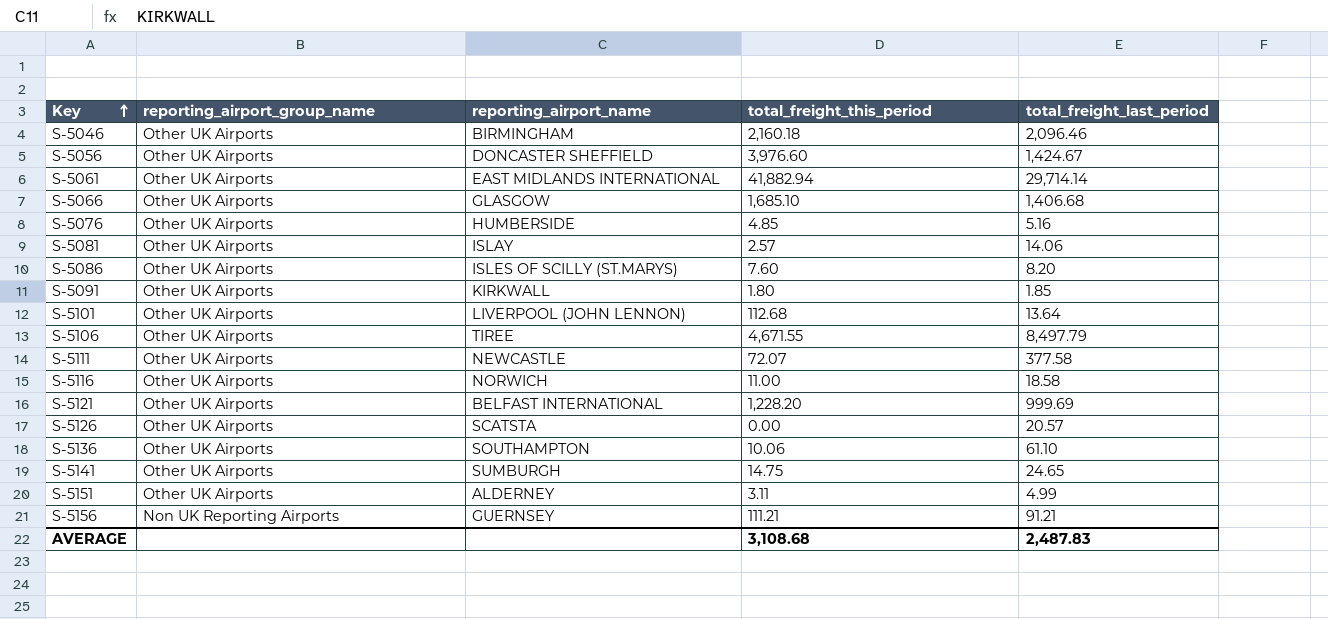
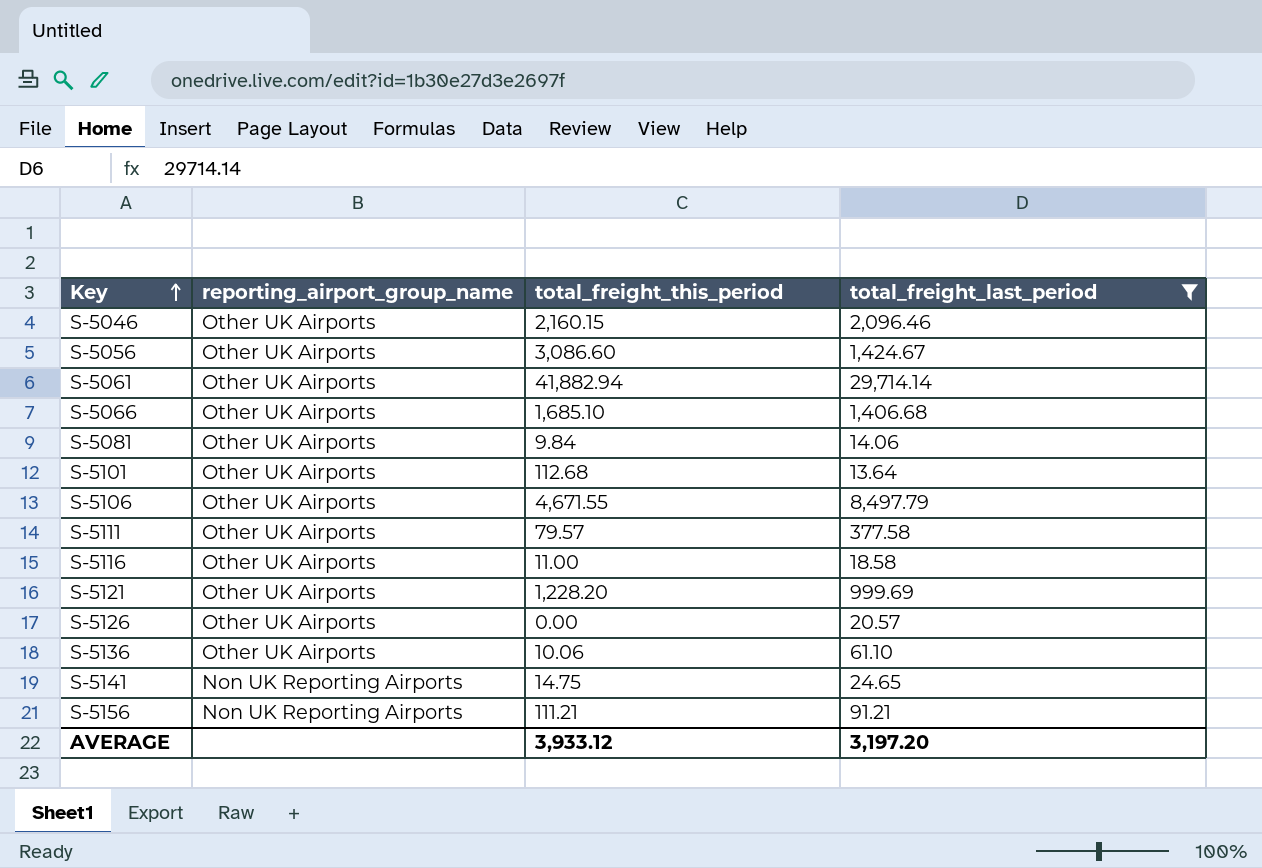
filter: none -> total_freight_last_period >= 13.64
column reporting_airport_name | position: 3 -> none
S-5046 | total_freight_this_period: 2,160.18 -> 2,160.15
S-5056 | total_freight_this_period: 3,976.60 -> 3,086.60
S-5081 | total_freight_this_period: 2.57 -> 9.84
S-5111 | total_freight_this_period: 72.07 -> 79.57
S-5141 | reporting_airport_group_name: Other UK Airports -> Non UK Reporting Airports
AVERAGE | total_freight_this_period: 3,108.68 -> 3,933.12
AVERAGE | total_freight_last_period: 2,487.83 -> 3,197.20

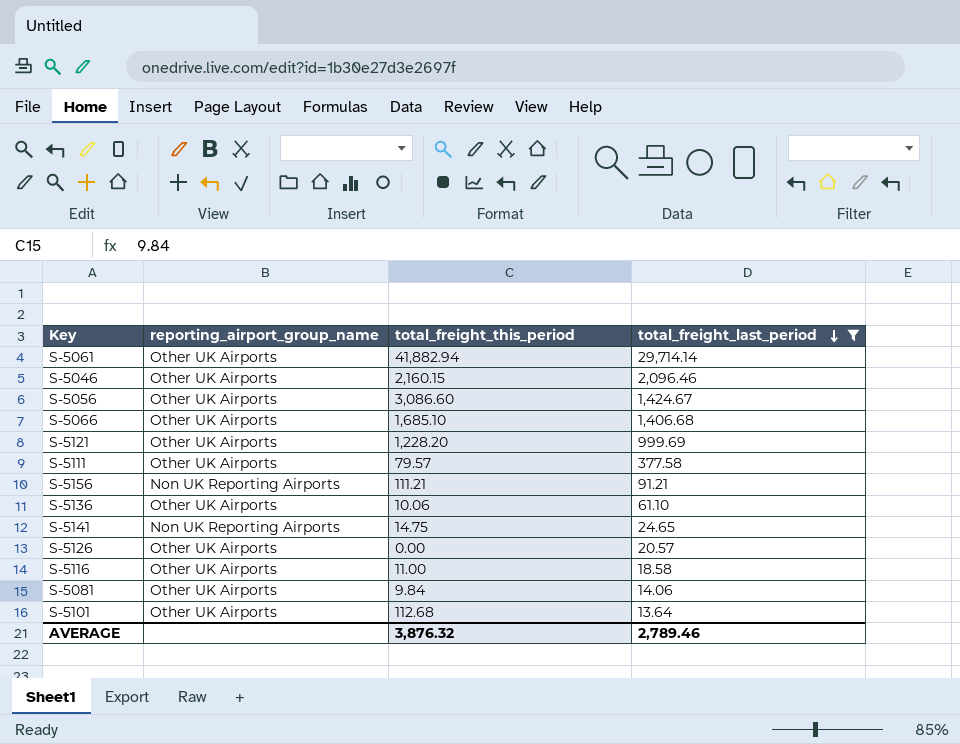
row order: Key ascending -> total_freight_last_period descending
row S-5106: Other UK Airports | 4,671.55 | 8,497.79 -> none
AVERAGE | total_freight_this_period: 3,933.12 -> 3,876.32
AVERAGE | total_freight_last_period: 3,197.20 -> 2,789.46

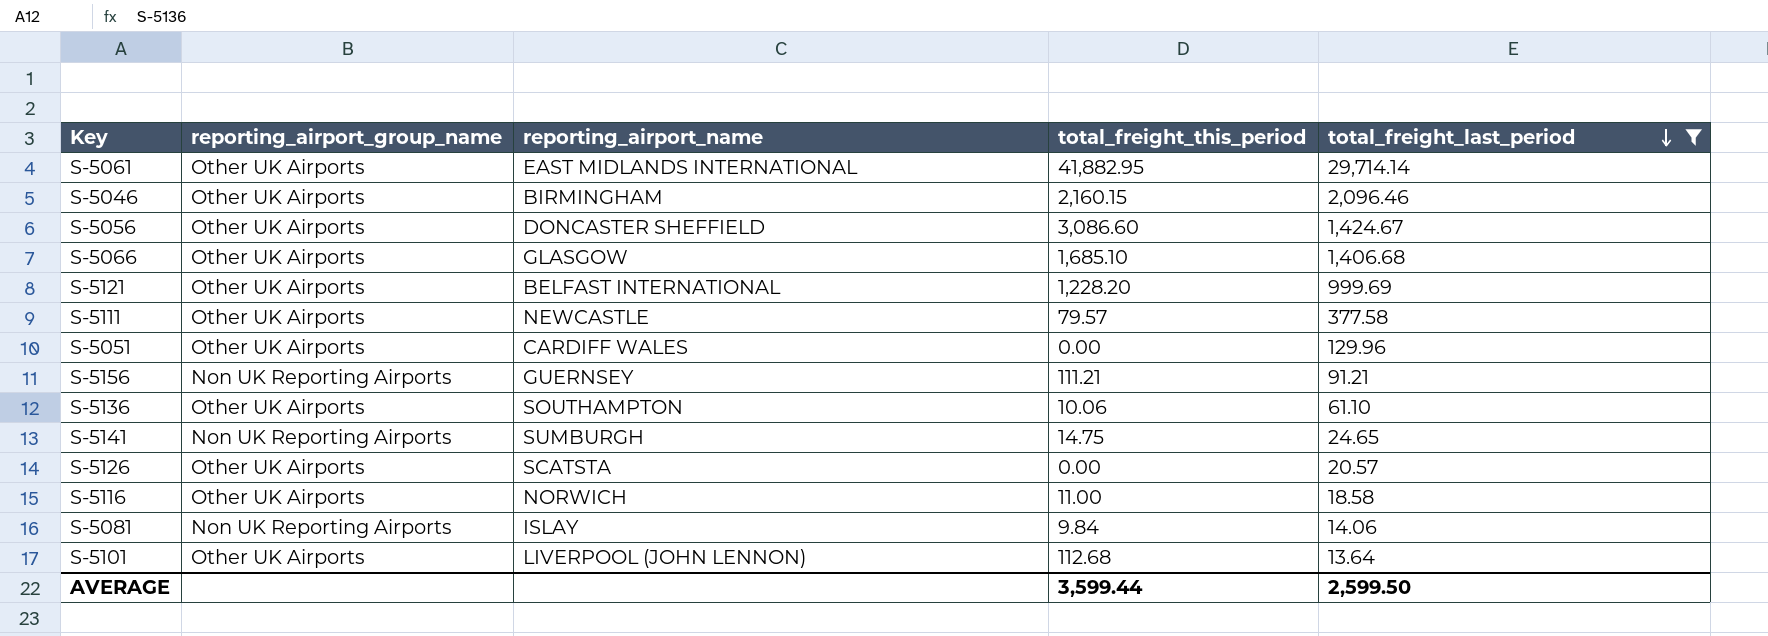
column reporting_airport_name | position: none -> 3
S-5061 | total_freight_this_period: 41,882.94 -> 41,882.95
row S-5051: none -> Other UK Airports | CARDIFF WALES | 0.00 | 129.96
S-5081 | reporting_airport_group_name: Other UK Airports -> Non UK Reporting Airports
AVERAGE | total_freight_this_period: 3,876.32 -> 3,599.44
AVERAGE | total_freight_last_period: 2,789.46 -> 2,599.50

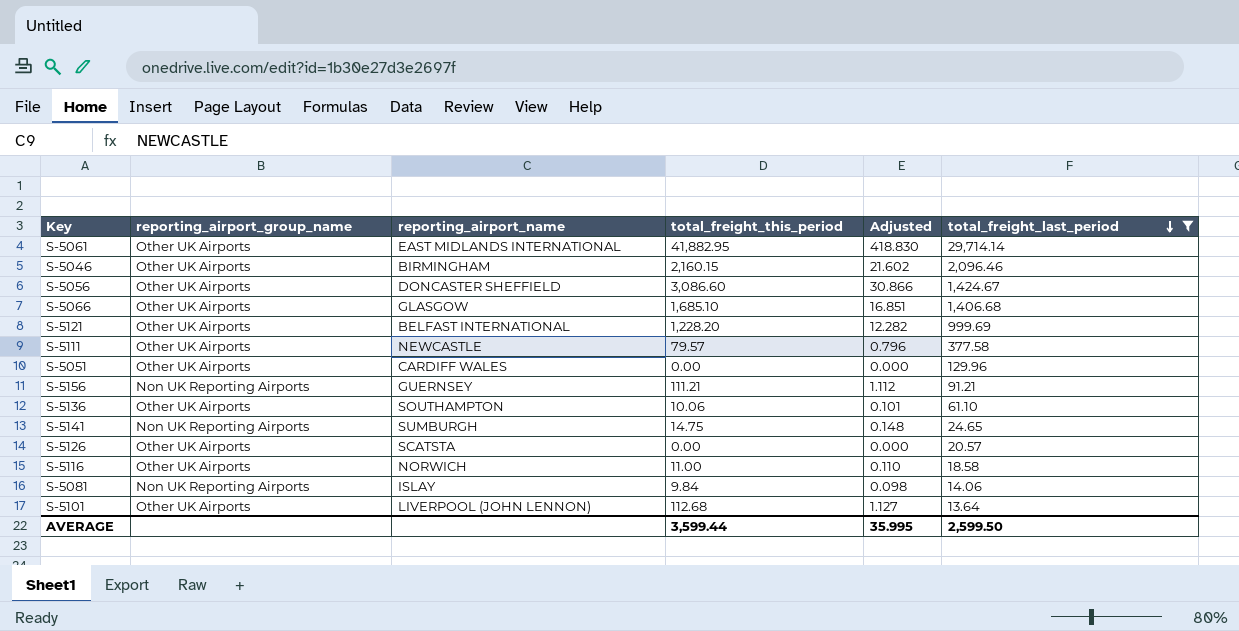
column Adjusted | formula: none -> [total_freight_this_period] * 0.01

